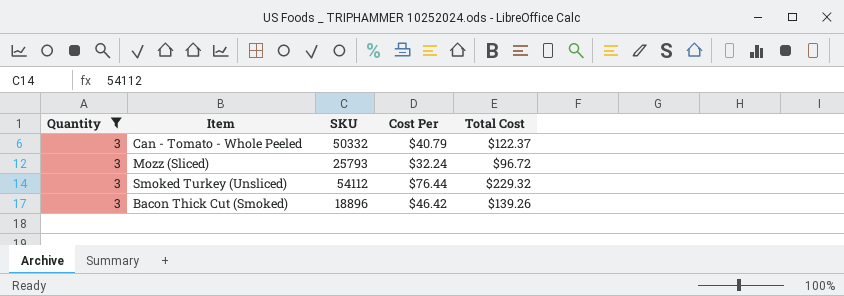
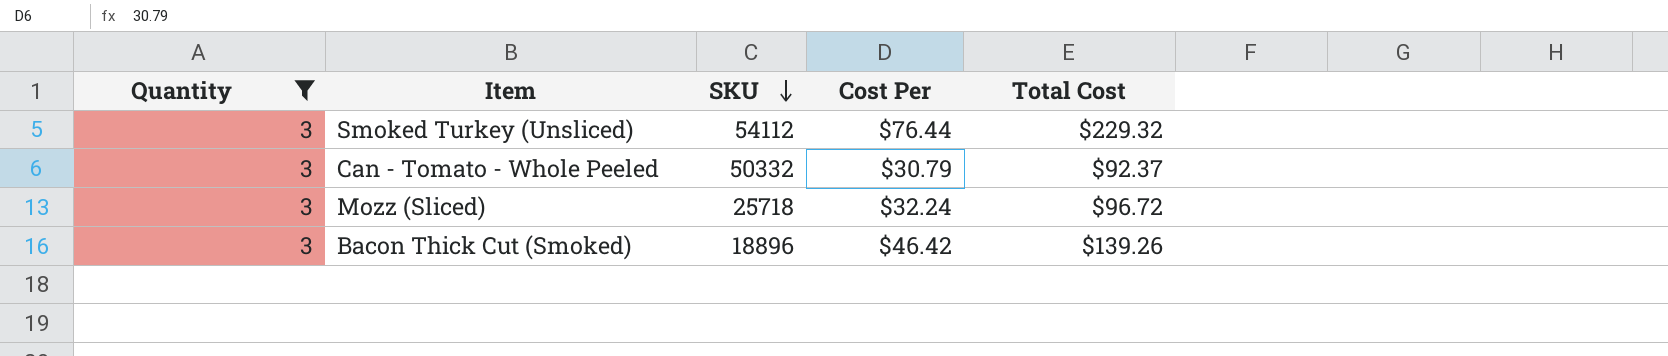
row order: none -> SKU descending
Can - Tomato - Whole Peeled | Cost Per: $40.79 -> $30.79
Can - Tomato - Whole Peeled | Total Cost: $122.37 -> $92.37
Mozz (Sliced) | SKU: 25793 -> 25718

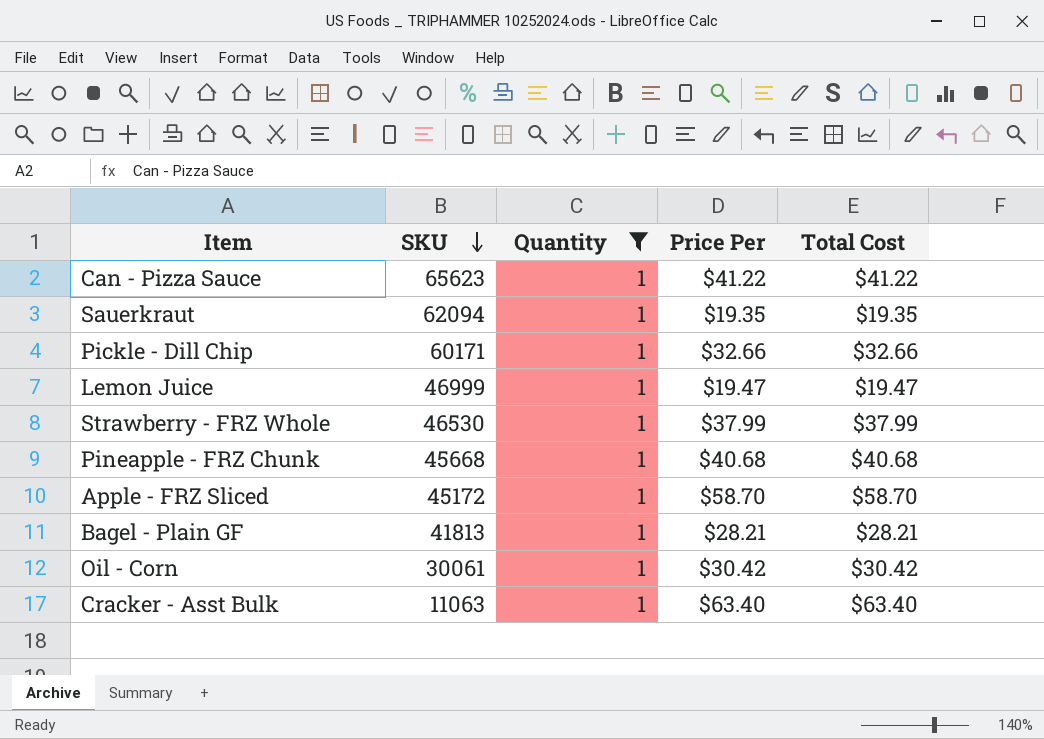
filter: Quantity = 3 -> Quantity = 1
column Quantity | position: 1 -> 3
column name: Cost Per -> Price Per

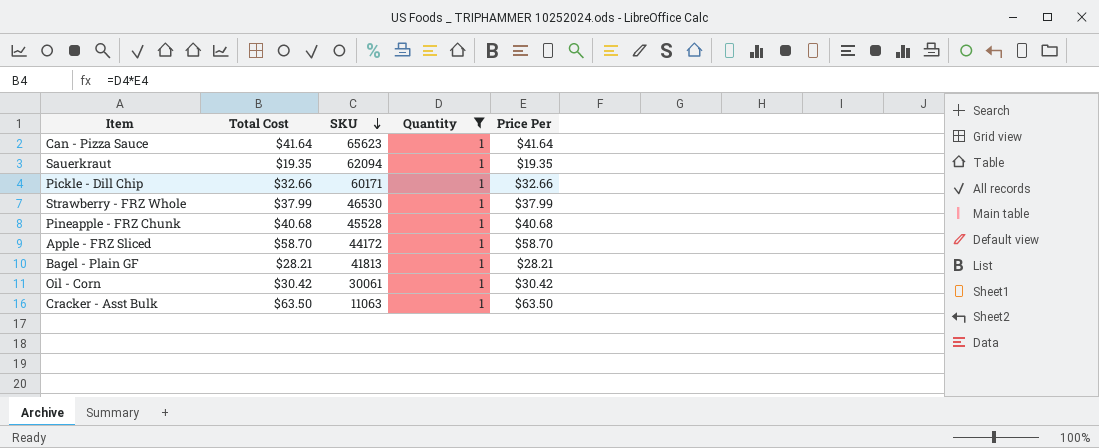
column Total Cost | position: 5 -> 2
row Lemon Juice: 46999 | 1 | $19.47 | $19.47 -> none
Can - Pizza Sauce | Total Cost: $41.22 -> $41.64
Can - Pizza Sauce | Price Per: $41.22 -> $41.64
Pineapple - FRZ Chunk | SKU: 45668 -> 45528
Apple - FRZ Sliced | SKU: 45172 -> 44172
Cracker - Asst Bulk | Total Cost: $63.40 -> $63.50
Cracker - Asst Bulk | Price Per: $63.40 -> $63.50

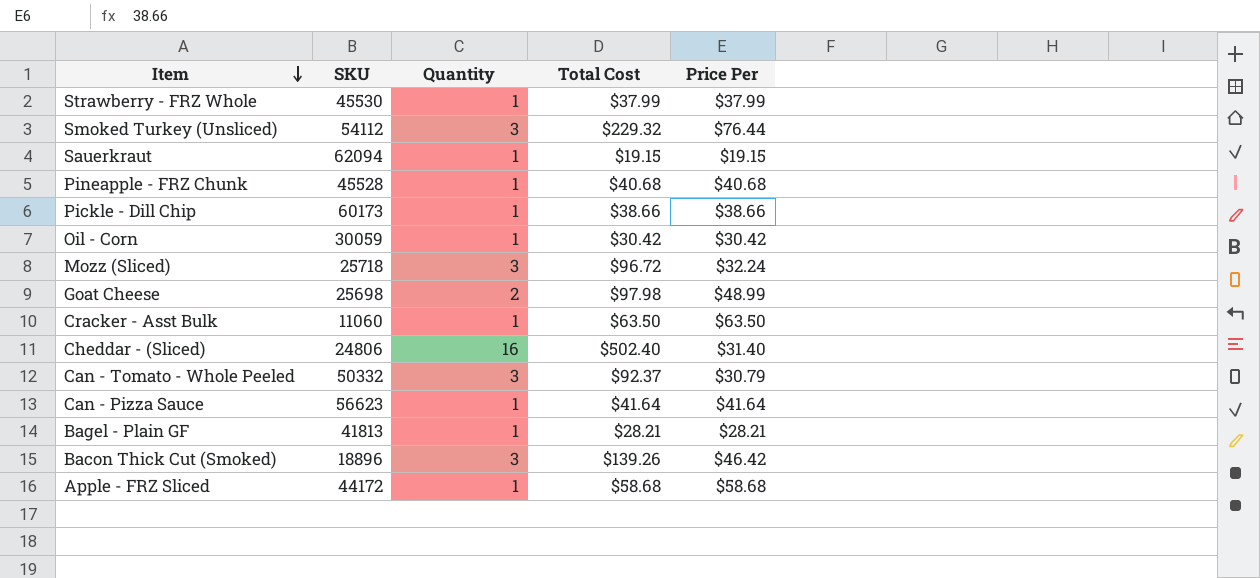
filter: Quantity = 1 -> none
row order: SKU descending -> Item descending
column Total Cost | position: 2 -> 4
Strawberry - FRZ Whole | SKU: 46530 -> 45530
Sauerkraut | Total Cost: $19.35 -> $19.15
Sauerkraut | Price Per: $19.35 -> $19.15
Pickle - Dill Chip | SKU: 60171 -> 60173
Pickle - Dill Chip | Total Cost: $32.66 -> $38.66
Pickle - Dill Chip | Price Per: $32.66 -> $38.66
Oil - Corn | SKU: 30061 -> 30059
Cracker - Asst Bulk | SKU: 11063 -> 11060
Can - Pizza Sauce | SKU: 65623 -> 56623
Apple - FRZ Sliced | Total Cost: $58.70 -> $58.68
Apple - FRZ Sliced | Price Per: $58.70 -> $58.68

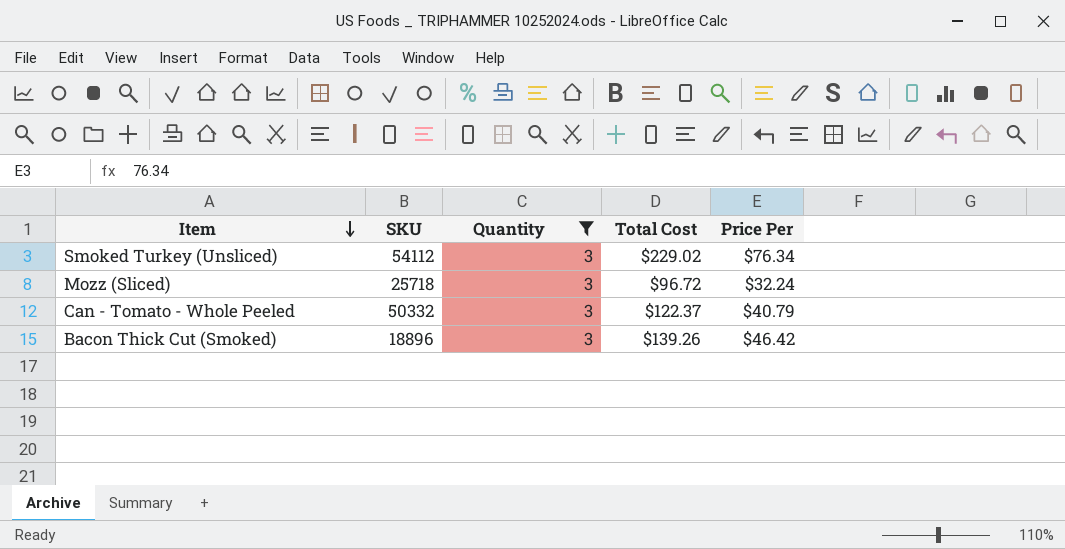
filter: none -> Quantity = 3
Smoked Turkey (Unsliced) | Total Cost: $229.32 -> $229.02
Smoked Turkey (Unsliced) | Price Per: $76.44 -> $76.34
Can - Tomato - Whole Peeled | Total Cost: $92.37 -> $122.37
Can - Tomato - Whole Peeled | Price Per: $30.79 -> $40.79

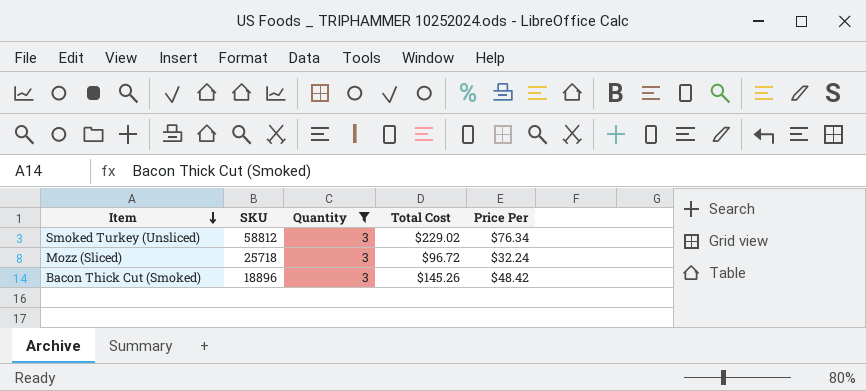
row Can - Tomato - Whole Peeled: 50332 | 3 | $122.37 | $40.79 -> none
Smoked Turkey (Unsliced) | SKU: 54112 -> 58812
Bacon Thick Cut (Smoked) | Total Cost: $139.26 -> $145.26
Bacon Thick Cut (Smoked) | Price Per: $46.42 -> $48.42

